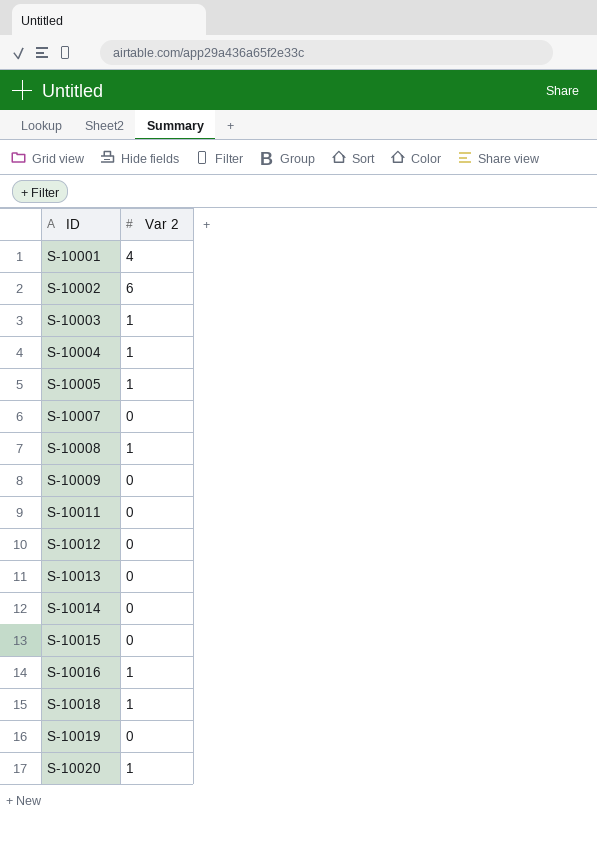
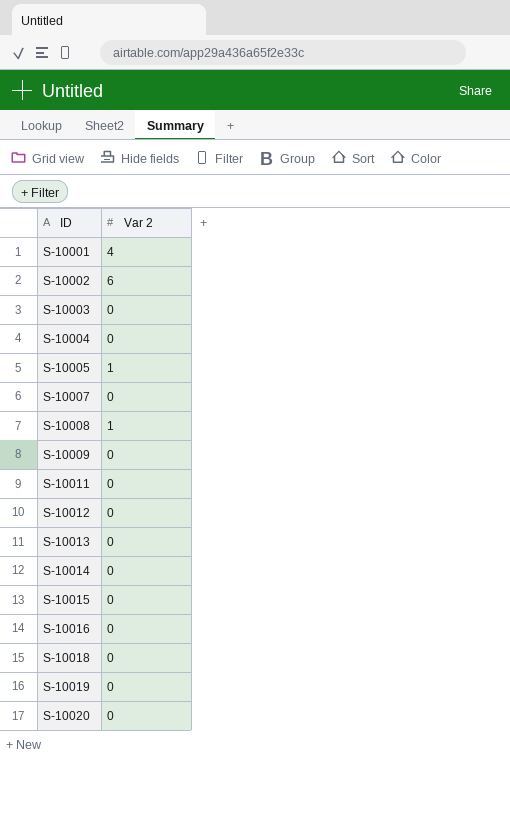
S-10003 | Var 2: 1 -> 0
S-10004 | Var 2: 1 -> 0
S-10016 | Var 2: 1 -> 0
S-10018 | Var 2: 1 -> 0
S-10020 | Var 2: 1 -> 0

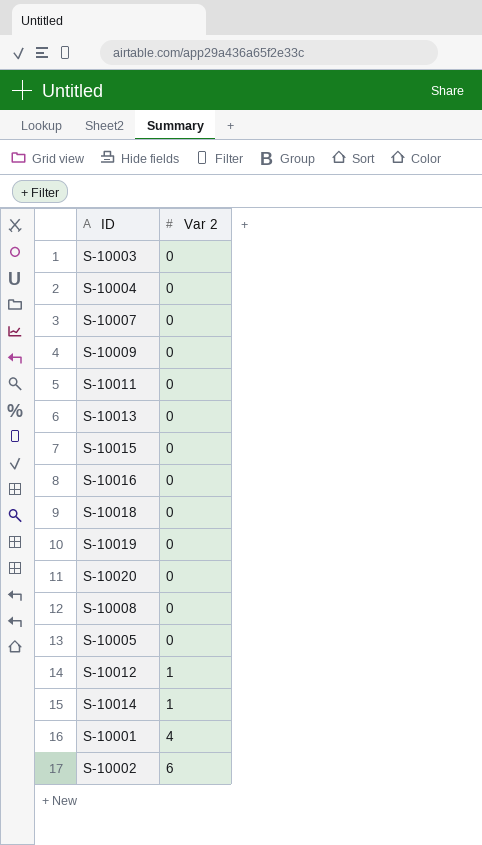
row order: ID ascending -> Var 2 ascending
S-10008 | Var 2: 1 -> 0
S-10005 | Var 2: 1 -> 0
S-10012 | Var 2: 0 -> 1
S-10014 | Var 2: 0 -> 1

